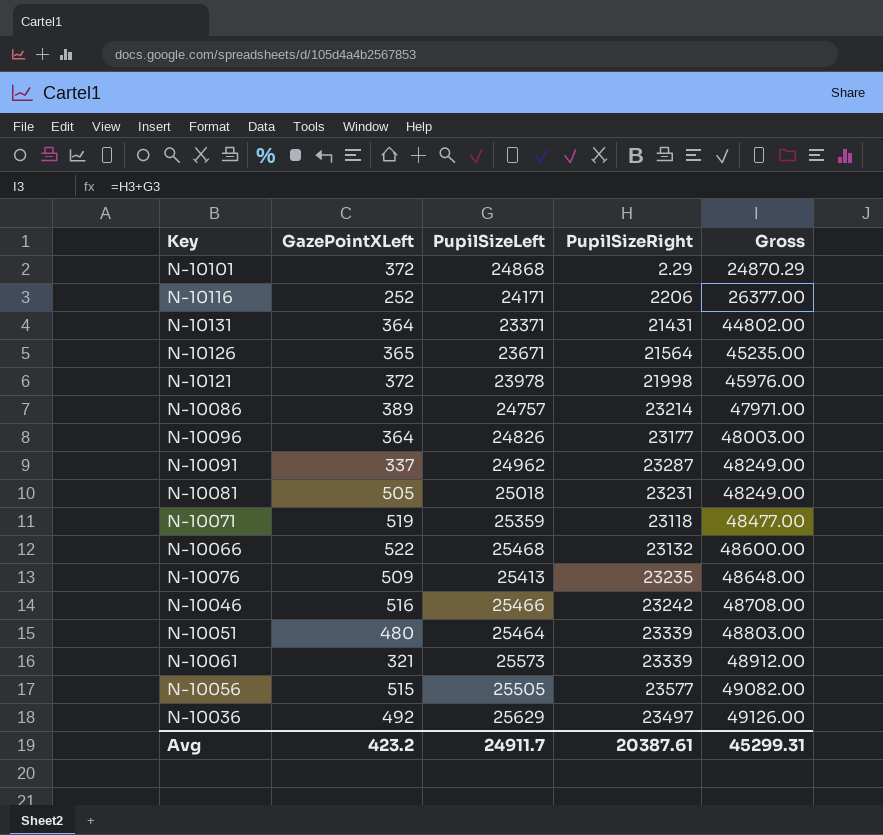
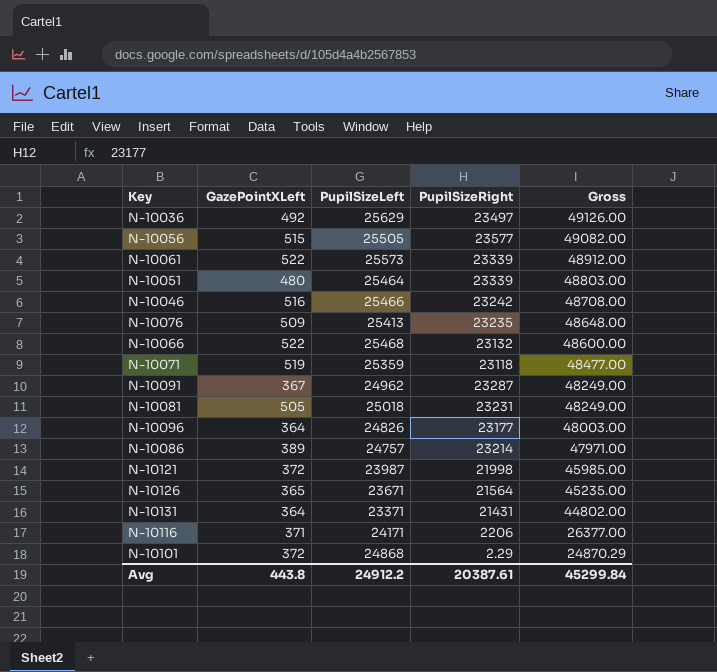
row order: Gross ascending -> Gross descending
N-10061 | GazePointXLeft: 321 -> 522
N-10091 | GazePointXLeft: 337 -> 367
N-10121 | PupilSizeLeft: 23978 -> 23987
N-10121 | Gross: 45976.00 -> 45985.00
N-10116 | GazePointXLeft: 252 -> 371
Avg | GazePointXLeft: 423.2 -> 443.8
Avg | PupilSizeLeft: 24911.7 -> 24912.2
Avg | Gross: 45299.31 -> 45299.84

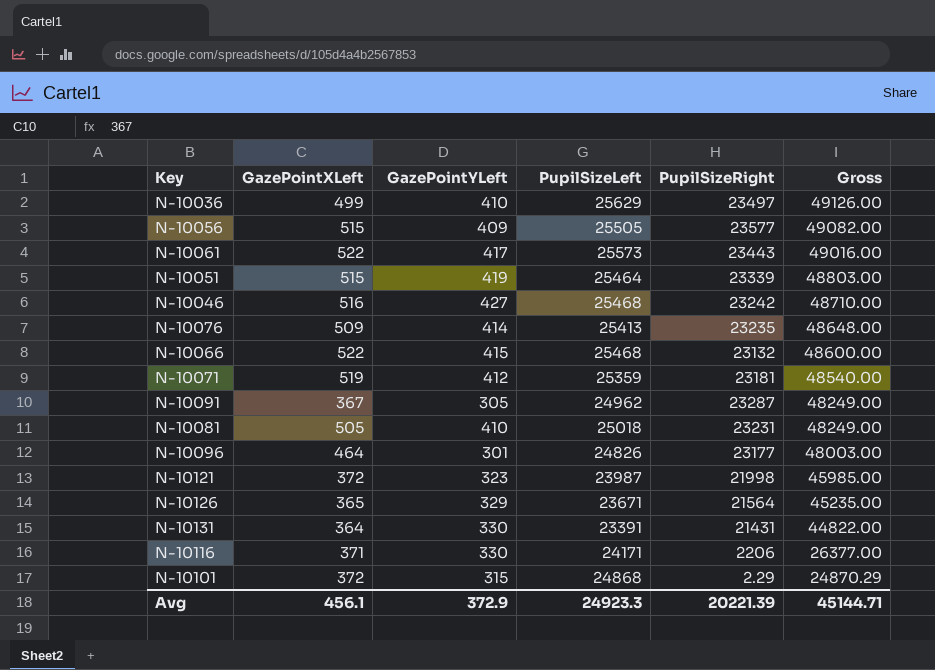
column GazePointYLeft | position: none -> 3
row N-10086: 389 | 24757 | 23214 | 47971.00 -> none
N-10036 | GazePointXLeft: 492 -> 499
N-10061 | PupilSizeRight: 23339 -> 23443
N-10061 | Gross: 48912.00 -> 49016.00
N-10051 | GazePointXLeft: 480 -> 515
N-10046 | PupilSizeLeft: 25466 -> 25468
N-10046 | Gross: 48708.00 -> 48710.00
N-10071 | PupilSizeRight: 23118 -> 23181
N-10071 | Gross: 48477.00 -> 48540.00
N-10096 | GazePointXLeft: 364 -> 464
N-10131 | PupilSizeLeft: 23371 -> 23391
N-10131 | Gross: 44802.00 -> 44822.00
Avg | GazePointXLeft: 443.8 -> 456.1
Avg | PupilSizeLeft: 24912.2 -> 24923.3
Avg | PupilSizeRight: 20387.61 -> 20221.39
Avg | Gross: 45299.84 -> 45144.71

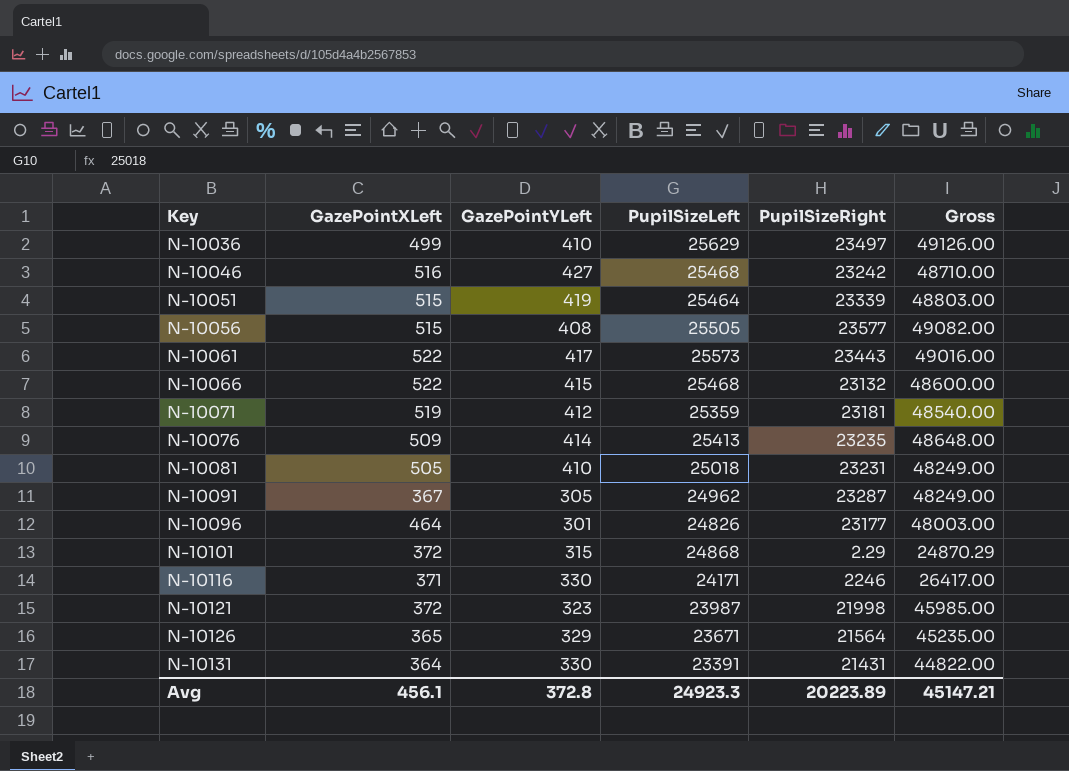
row order: Gross descending -> Key ascending
N-10056 | GazePointYLeft: 409 -> 408
N-10116 | PupilSizeRight: 2206 -> 2246
N-10116 | Gross: 26377.00 -> 26417.00
Avg | GazePointYLeft: 372.9 -> 372.8
Avg | PupilSizeRight: 20221.39 -> 20223.89
Avg | Gross: 45144.71 -> 45147.21

